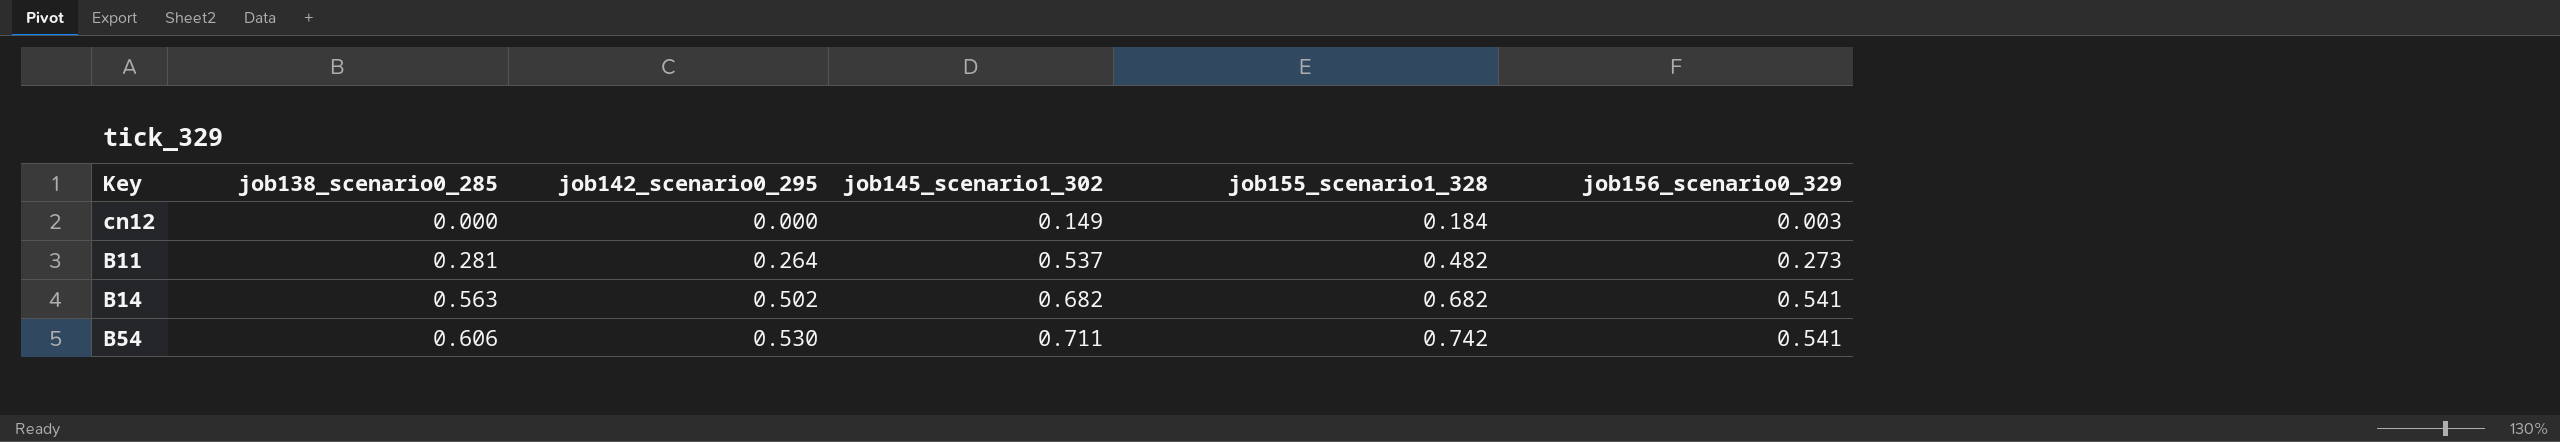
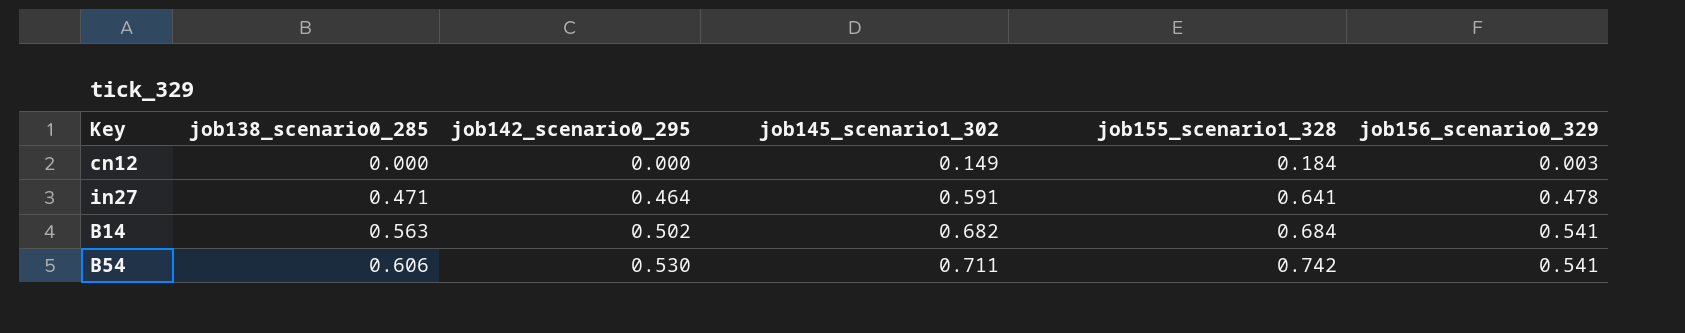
row B11: 0.281 | 0.264 | 0.537 | 0.482 | 0.273 -> none
row in27: none -> 0.471 | 0.464 | 0.591 | 0.641 | 0.478
B14 | job155_scenario1_328: 0.682 -> 0.684

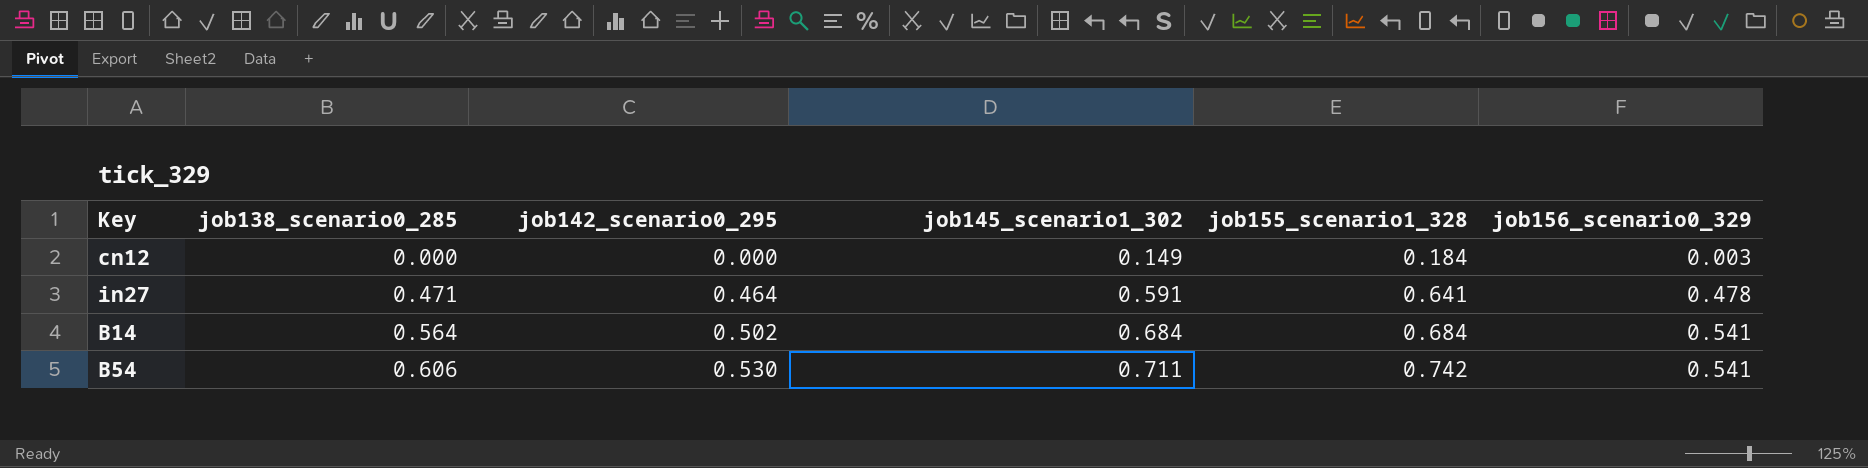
B14 | job138_scenario0_285: 0.563 -> 0.564
B14 | job145_scenario1_302: 0.682 -> 0.684

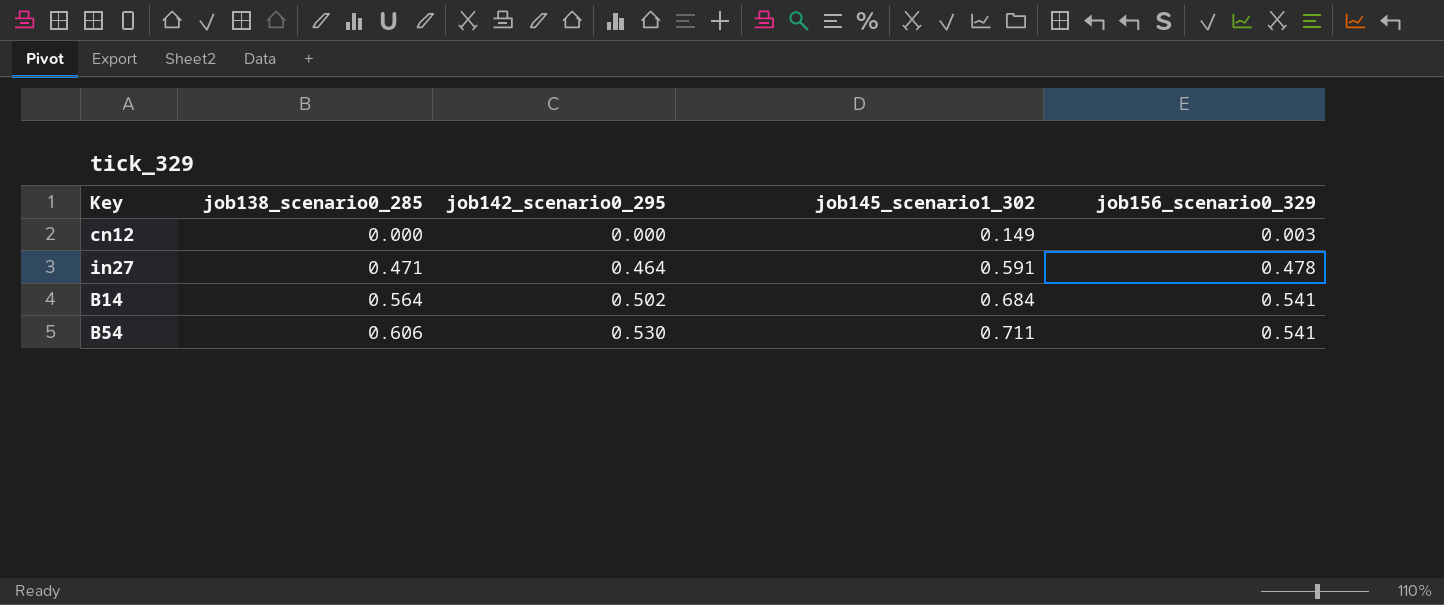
column job155_scenario1_328 | position: 5 -> none

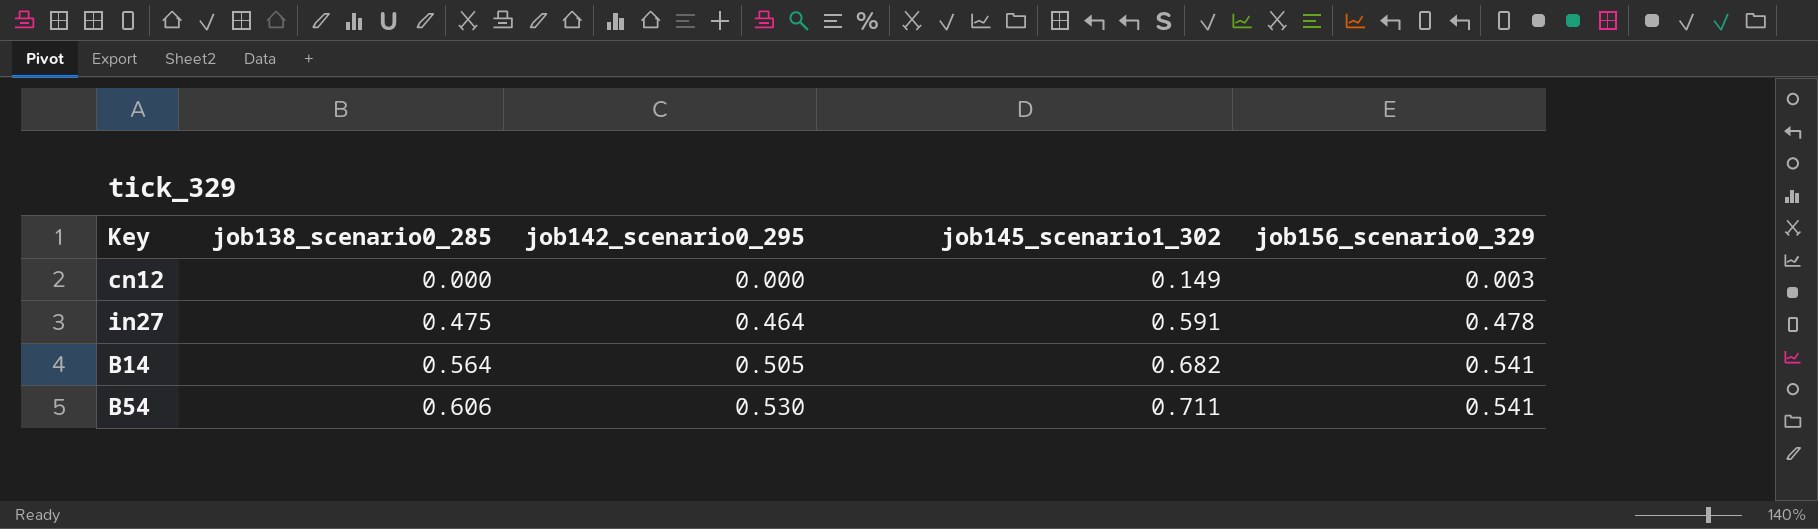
in27 | job138_scenario0_285: 0.471 -> 0.475
B14 | job142_scenario0_295: 0.502 -> 0.505
B14 | job145_scenario1_302: 0.684 -> 0.682

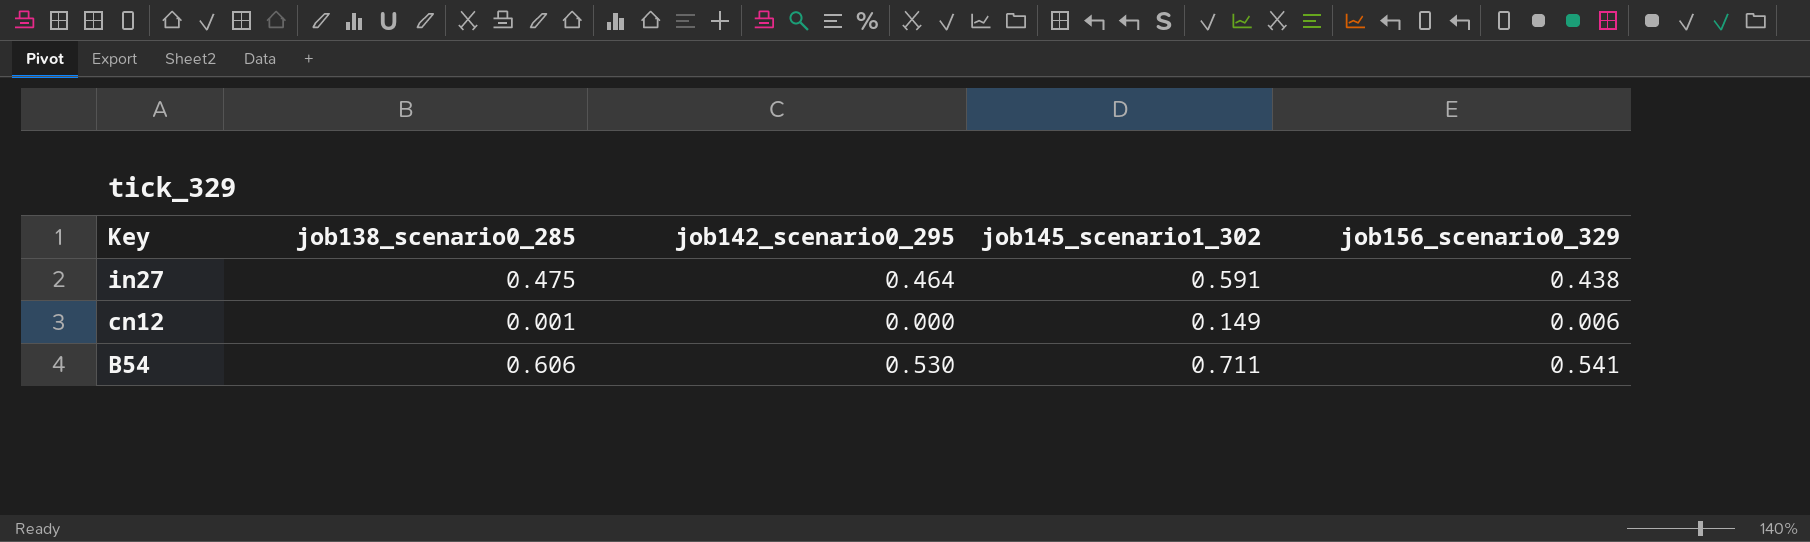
row order: job138_scenario0_285 ascending -> Key descending
row B14: 0.564 | 0.505 | 0.682 | 0.541 -> none
in27 | job156_scenario0_329: 0.478 -> 0.438
cn12 | job138_scenario0_285: 0.000 -> 0.001
cn12 | job156_scenario0_329: 0.003 -> 0.006

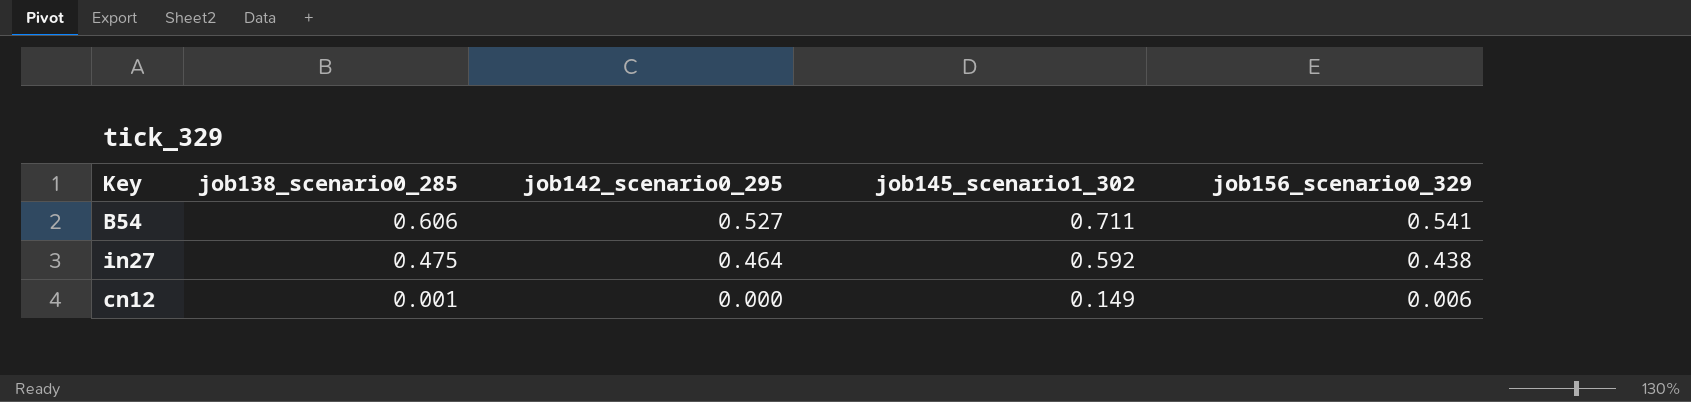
row order: Key descending -> job138_scenario0_285 descending
B54 | job142_scenario0_295: 0.530 -> 0.527
in27 | job145_scenario1_302: 0.591 -> 0.592

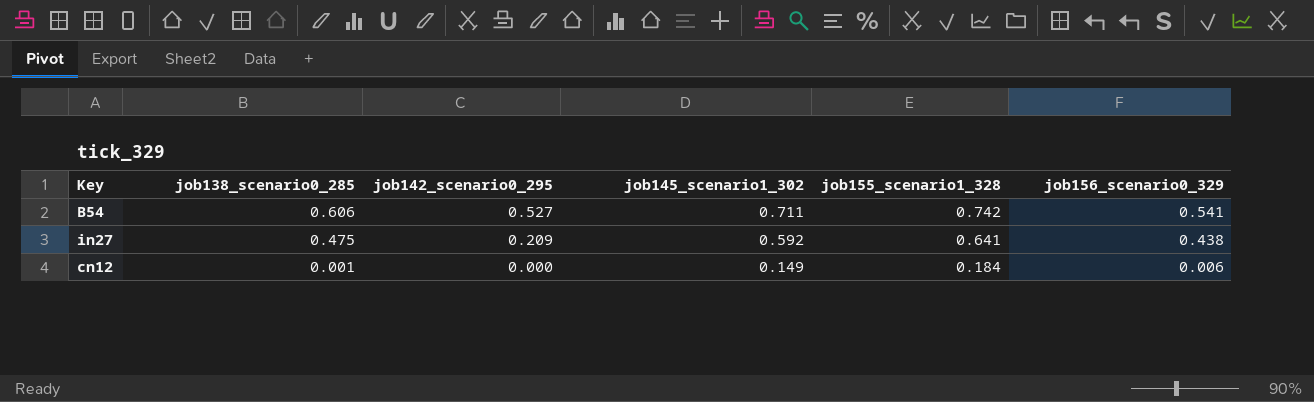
column job155_scenario1_328 | position: none -> 5
in27 | job142_scenario0_295: 0.464 -> 0.209

